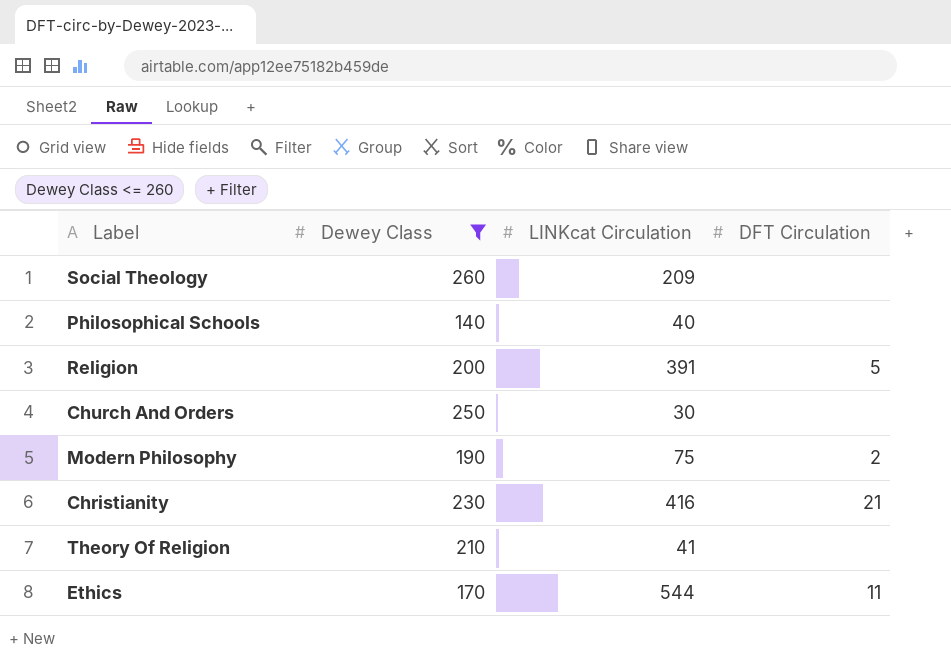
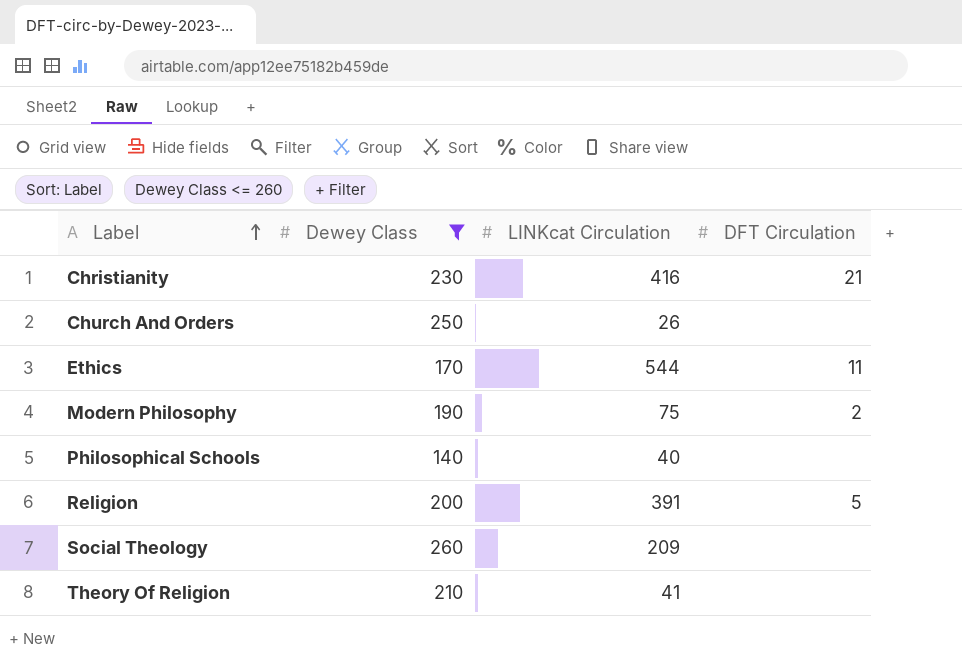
row order: none -> Label ascending
Church And Orders | LINKcat Circulation: 30 -> 26

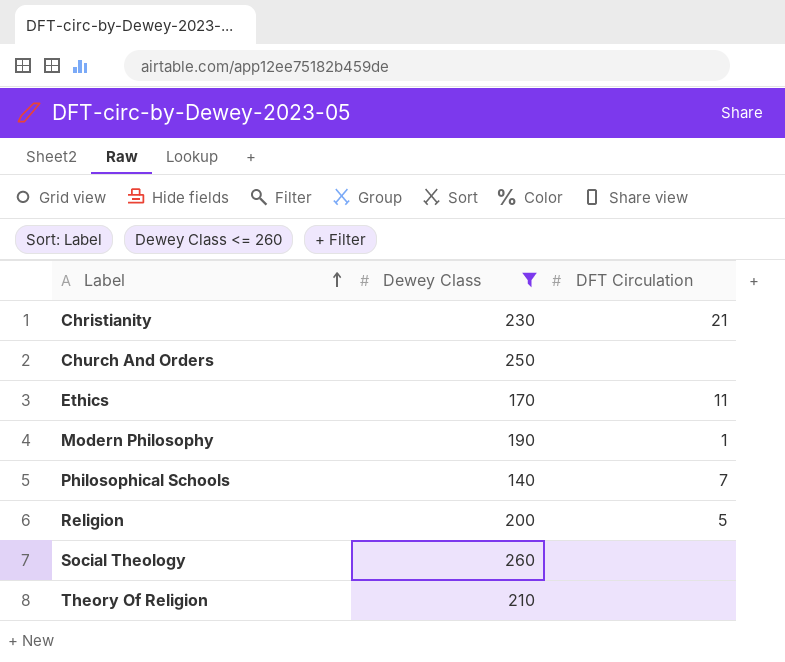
column LINKcat Circulation | position: 3 -> none
Modern Philosophy | DFT Circulation: 2 -> 1
Philosophical Schools | DFT Circulation: none -> 7

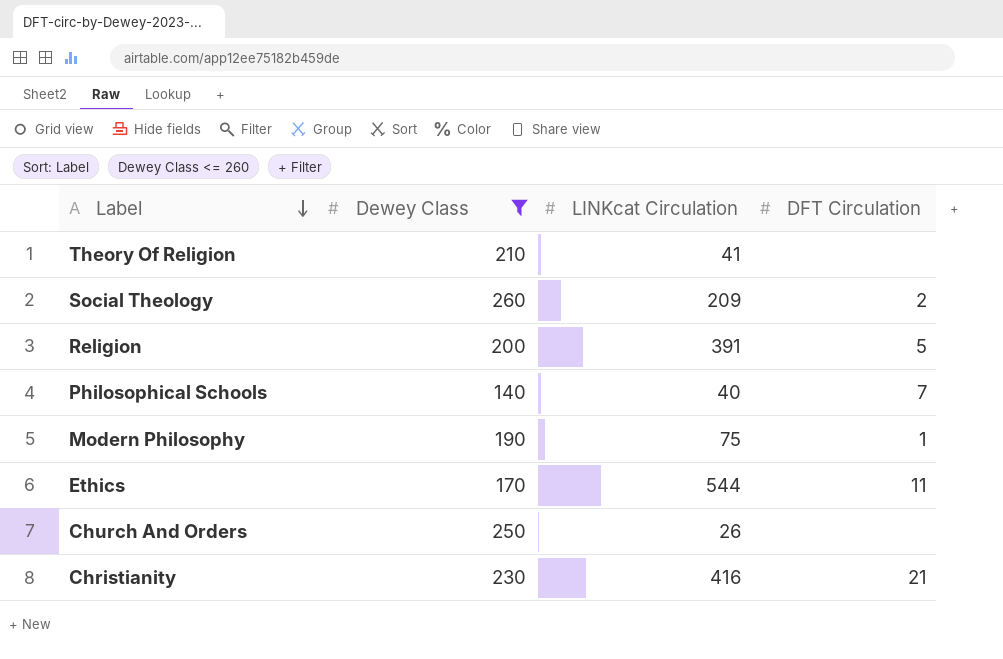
row order: Label ascending -> Label descending
column LINKcat Circulation | position: none -> 3
Social Theology | DFT Circulation: none -> 2

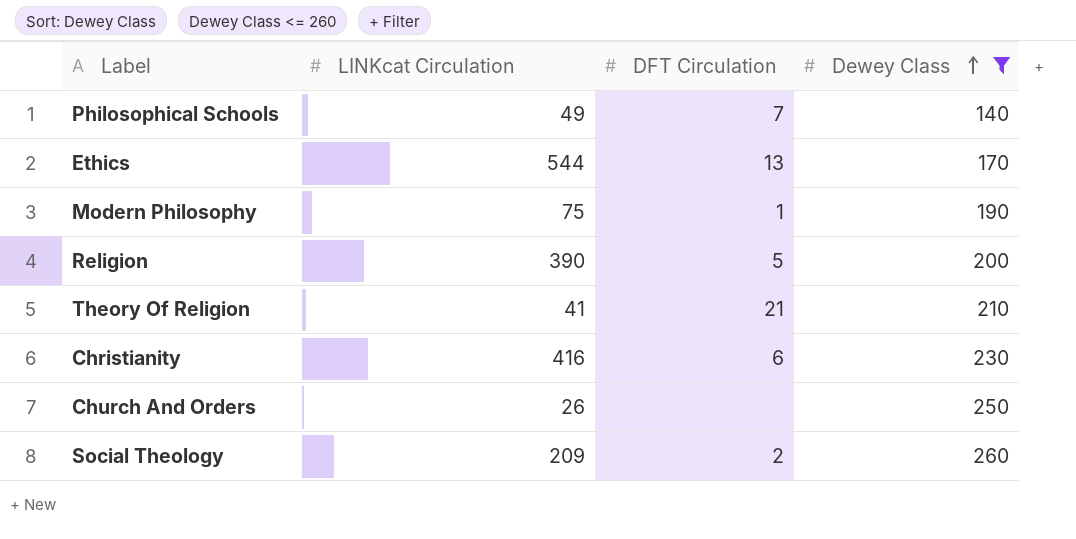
row order: Label descending -> Dewey Class ascending
column Dewey Class | position: 2 -> 4
Philosophical Schools | LINKcat Circulation: 40 -> 49
Ethics | DFT Circulation: 11 -> 13
Religion | LINKcat Circulation: 391 -> 390
Theory Of Religion | DFT Circulation: none -> 21
Christianity | DFT Circulation: 21 -> 6

